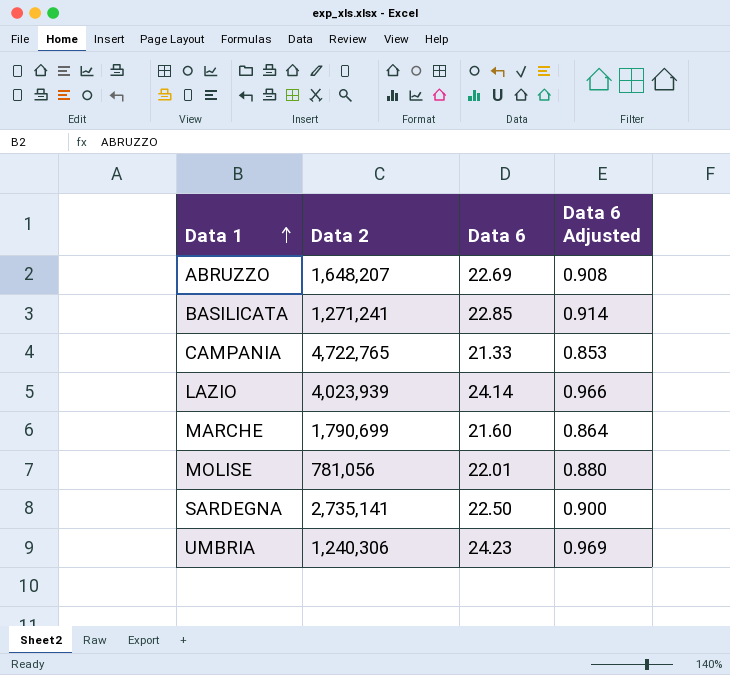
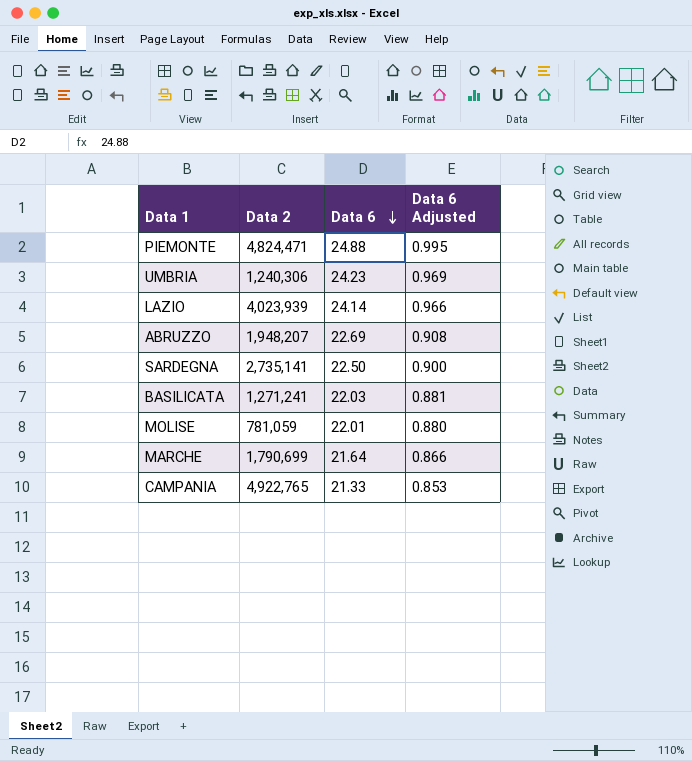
row order: Data 1 ascending -> Data 6 descending
row PIEMONTE: none -> 4,824,471 | 24.88 | 0.995
ABRUZZO | Data 2: 1,648,207 -> 1,948,207
BASILICATA | Data 6: 22.85 -> 22.03
BASILICATA | Data 6 Adjusted: 0.914 -> 0.881
MOLISE | Data 2: 781,056 -> 781,059
MARCHE | Data 6: 21.60 -> 21.64
MARCHE | Data 6 Adjusted: 0.864 -> 0.866
CAMPANIA | Data 2: 4,722,765 -> 4,922,765

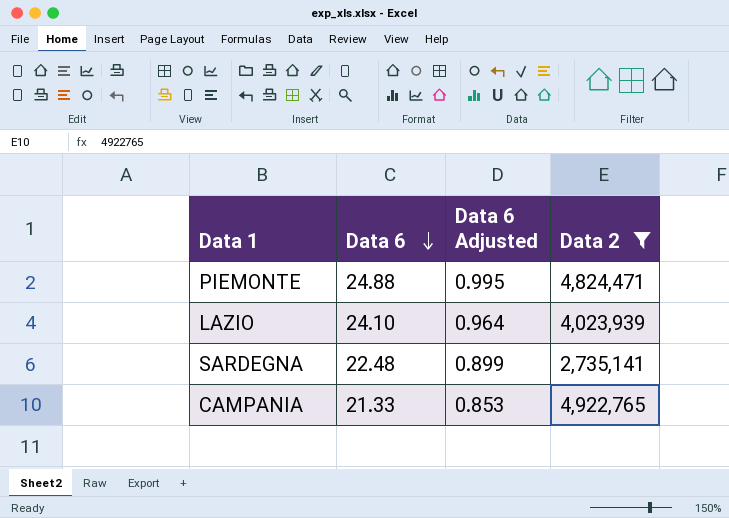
filter: none -> Data 2 >= 2,735,141
column Data 2 | position: 2 -> 4
LAZIO | Data 6: 24.14 -> 24.10
LAZIO | Data 6 Adjusted: 0.966 -> 0.964
SARDEGNA | Data 6: 22.50 -> 22.48
SARDEGNA | Data 6 Adjusted: 0.900 -> 0.899

